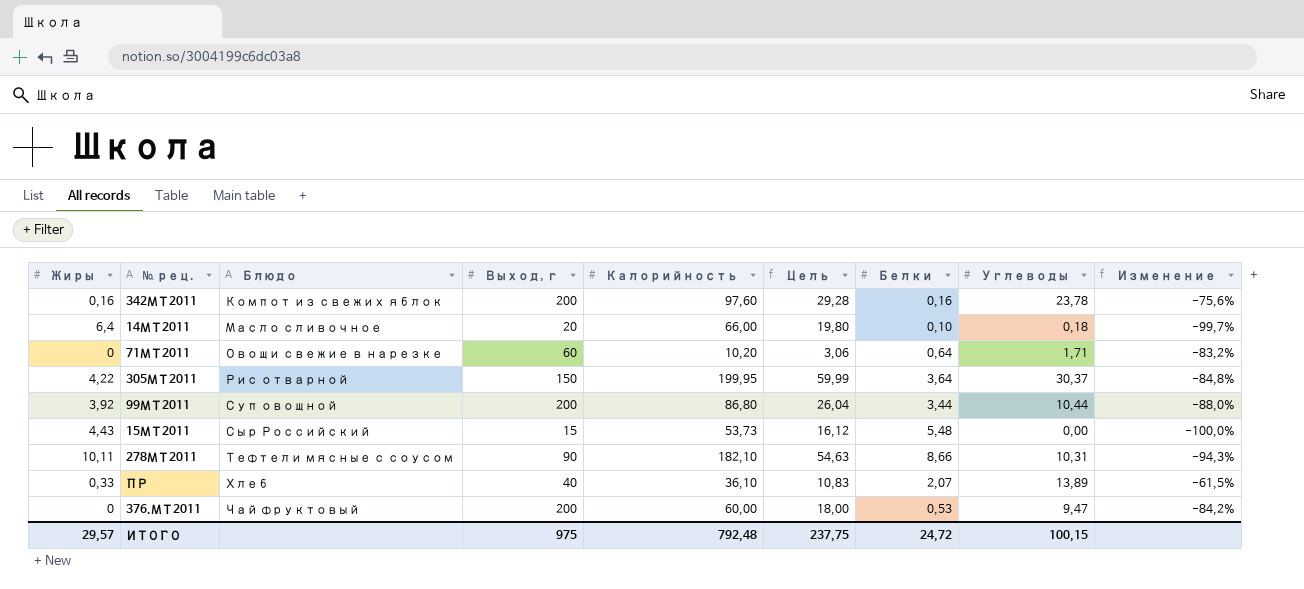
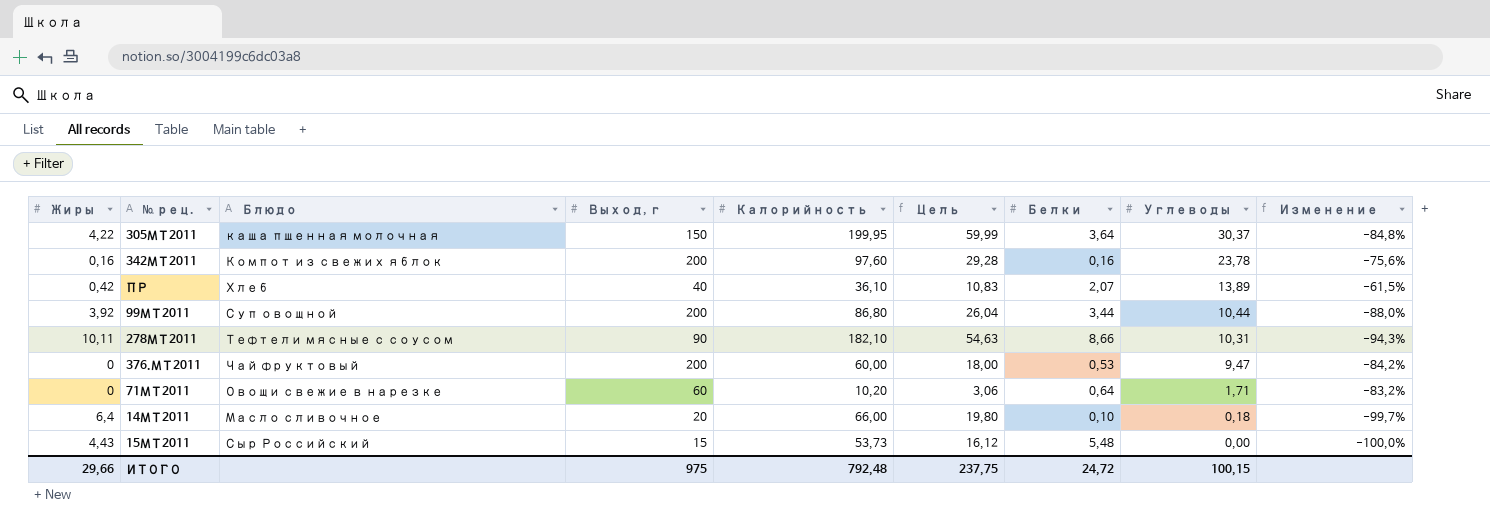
row order: Блюдо ascending -> Углеводы descending
305МТ2011 | Блюдо: Рис отварной -> каша пшенная молочная
ПР | Жиры: 0,33 -> 0,42
ИТОГО | Жиры: 29,57 -> 29,66

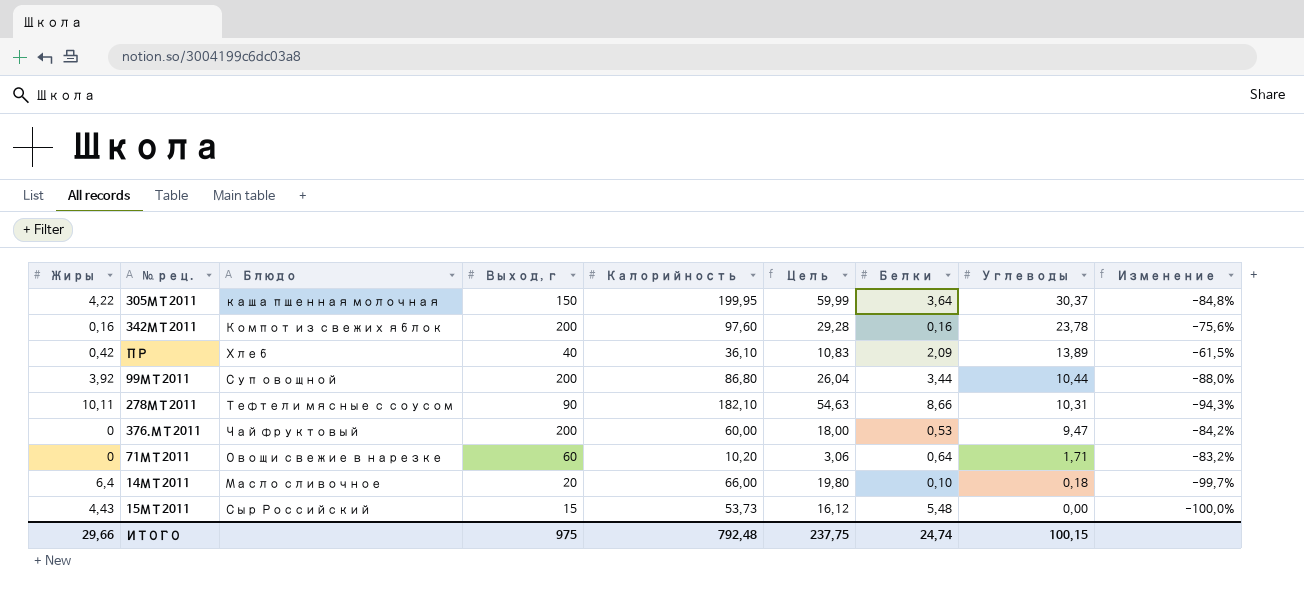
ПР | Белки: 2,07 -> 2,09
ИТОГО | Белки: 24,72 -> 24,74

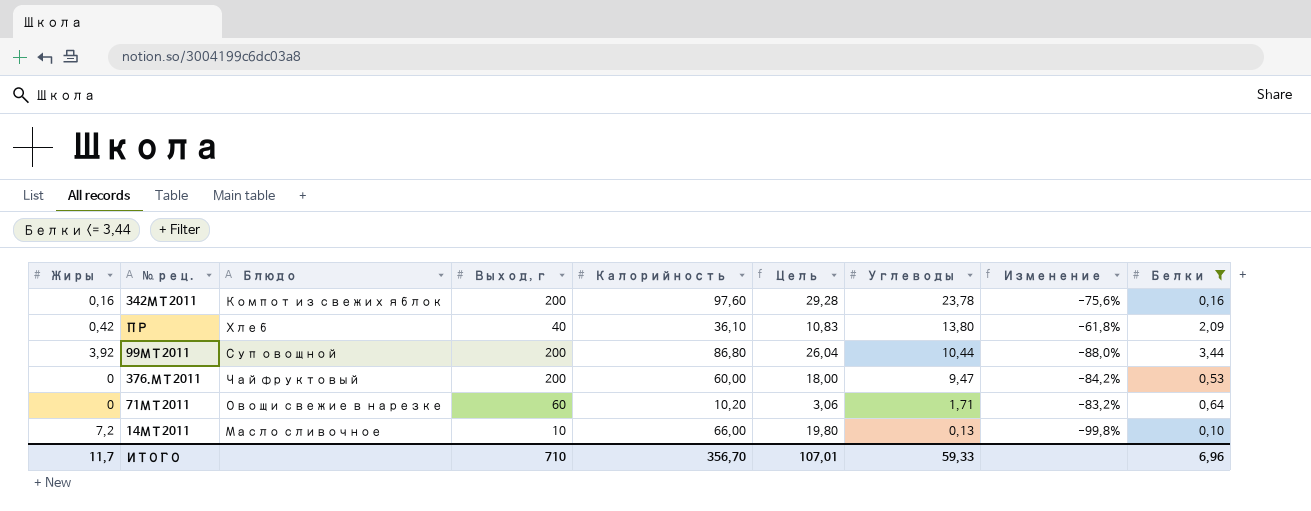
filter: none -> Белки <= 3,44
column Белки | position: 7 -> 9
ПР | Углеводы: 13,89 -> 13,80
ПР | Изменение: -61,5% -> -61,8%
14МТ2011 | Жиры: 6,4 -> 7,2
14МТ2011 | Выход, г: 20 -> 10
14МТ2011 | Углеводы: 0,18 -> 0,13
14МТ2011 | Изменение: -99,7% -> -99,8%
ИТОГО | Жиры: 29,66 -> 11,7
ИТОГО | Выход, г: 975 -> 710
ИТОГО | Калорийность: 792,48 -> 356,70
ИТОГО | Цель: 237,75 -> 107,01
ИТОГО | Углеводы: 100,15 -> 59,33
ИТОГО | Белки: 24,74 -> 6,96

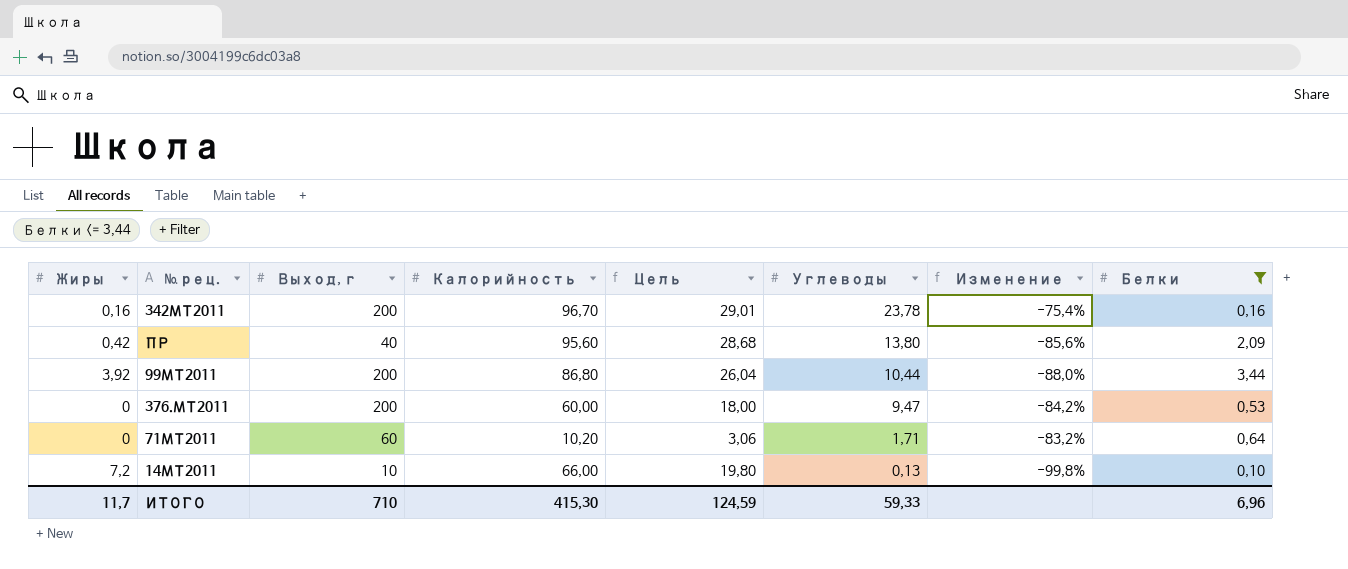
column Блюдо | position: 3 -> none
342МТ2011 | Калорийность: 97,60 -> 96,70
342МТ2011 | Цель: 29,28 -> 29,01
342МТ2011 | Изменение: -75,6% -> -75,4%
ПР | Калорийность: 36,10 -> 95,60
ПР | Цель: 10,83 -> 28,68
ПР | Изменение: -61,8% -> -85,6%
ИТОГО | Калорийность: 356,70 -> 415,30
ИТОГО | Цель: 107,01 -> 124,59

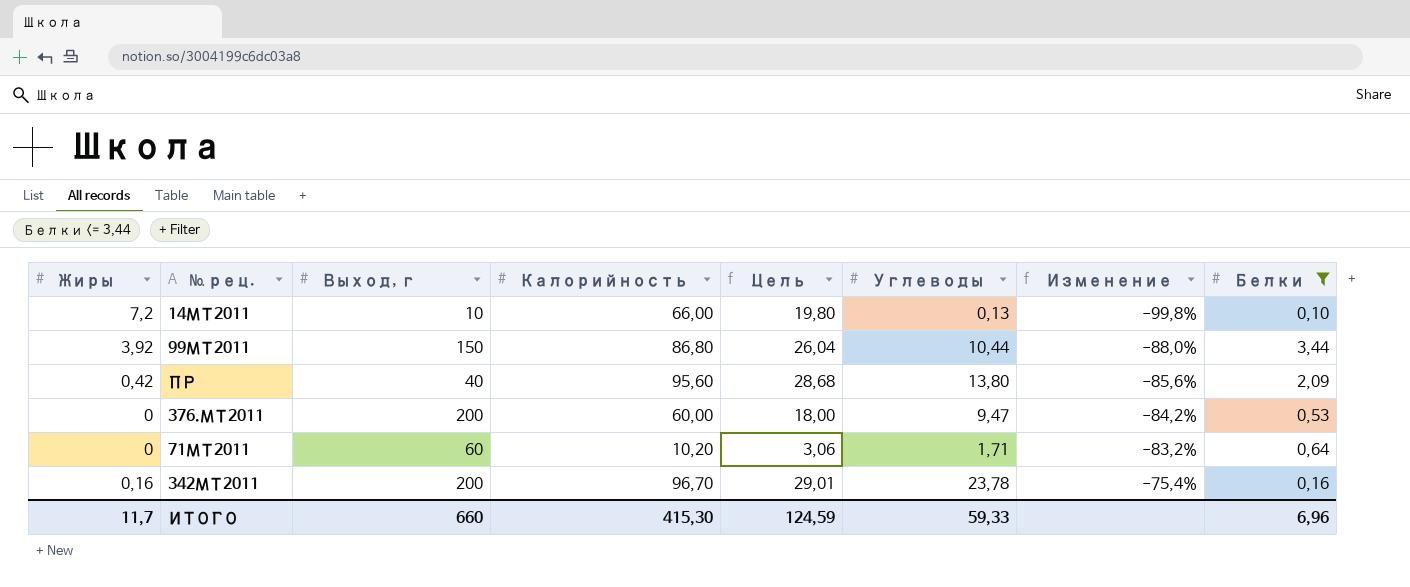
row order: Углеводы descending -> Изменение ascending
99МТ2011 | Выход, г: 200 -> 150
ИТОГО | Выход, г: 710 -> 660

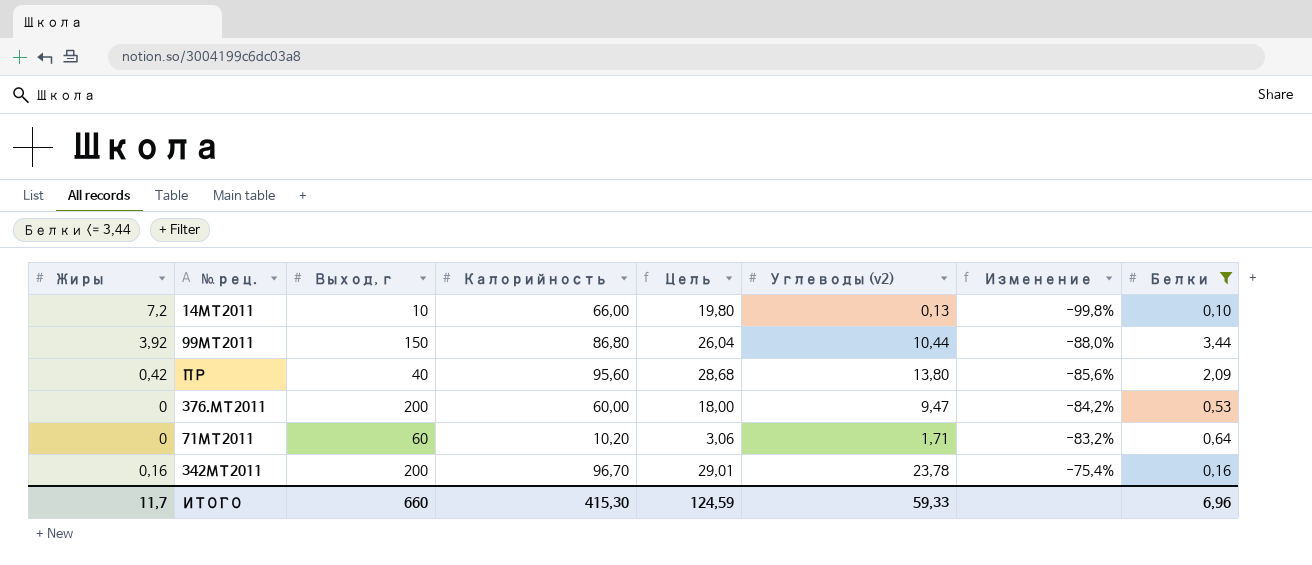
column name: Углеводы -> Углеводы (v2)

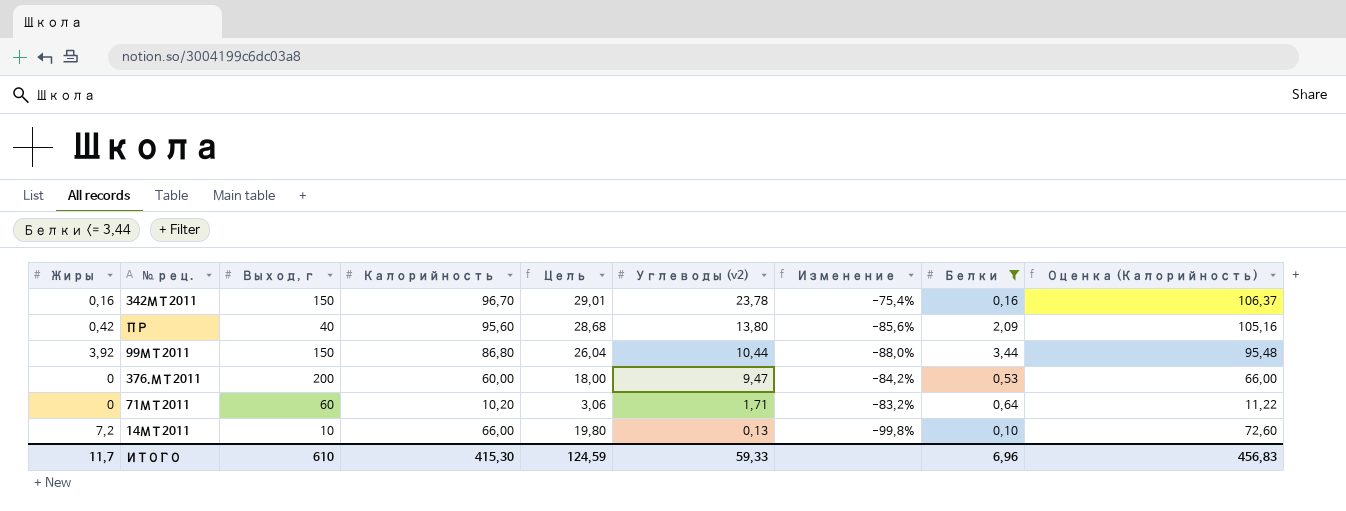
row order: Изменение ascending -> Углеводы (v2) descending
column Оценка (Калорийность) | formula: none -> [Калорийность] * 1,1
342МТ2011 | Выход, г: 200 -> 150
ИТОГО | Выход, г: 660 -> 610

